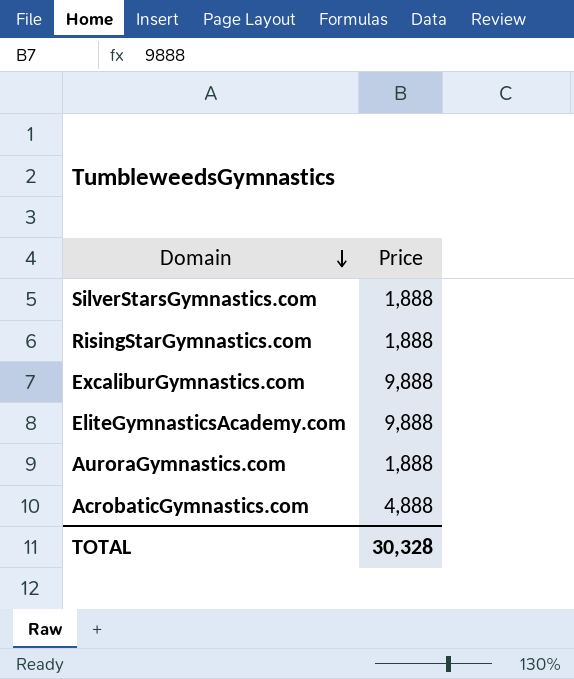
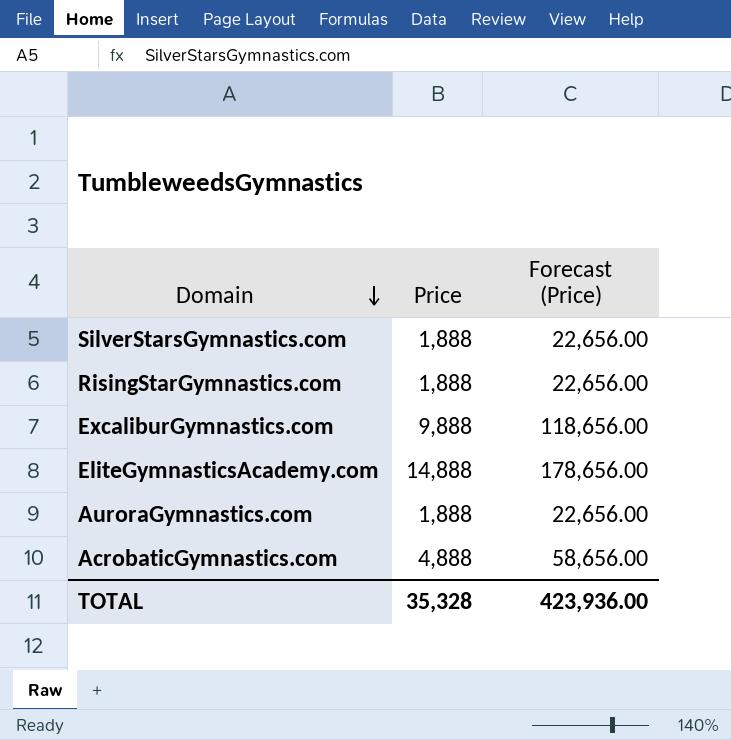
column Forecast (Price) | formula: none -> [Price] * 12
EliteGymnasticsAcademy.com | Price: 9,888 -> 14,888
TOTAL | Price: 30,328 -> 35,328

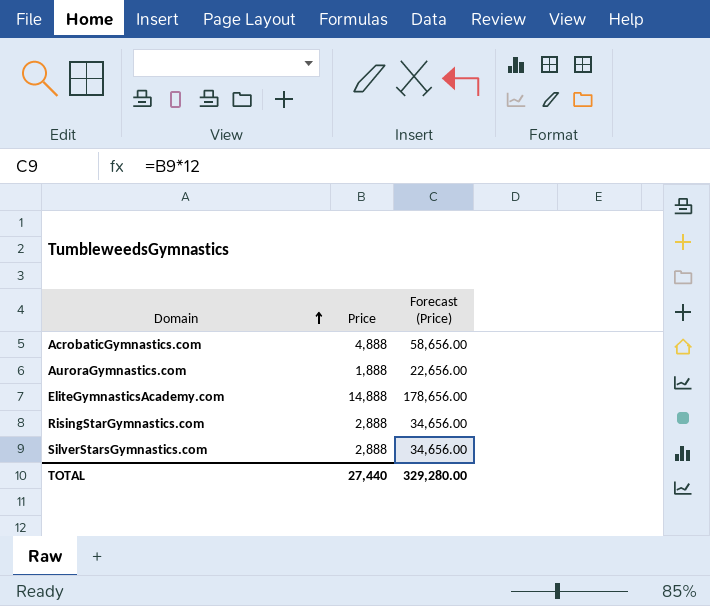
row order: Domain descending -> Domain ascending
row ExcaliburGymnastics.com: 9,888 | 118,656.00 -> none
RisingStarGymnastics.com | Price: 1,888 -> 2,888
RisingStarGymnastics.com | Forecast (Price): 22,656.00 -> 34,656.00
SilverStarsGymnastics.com | Price: 1,888 -> 2,888
SilverStarsGymnastics.com | Forecast (Price): 22,656.00 -> 34,656.00
TOTAL | Price: 35,328 -> 27,440
TOTAL | Forecast (Price): 423,936.00 -> 329,280.00

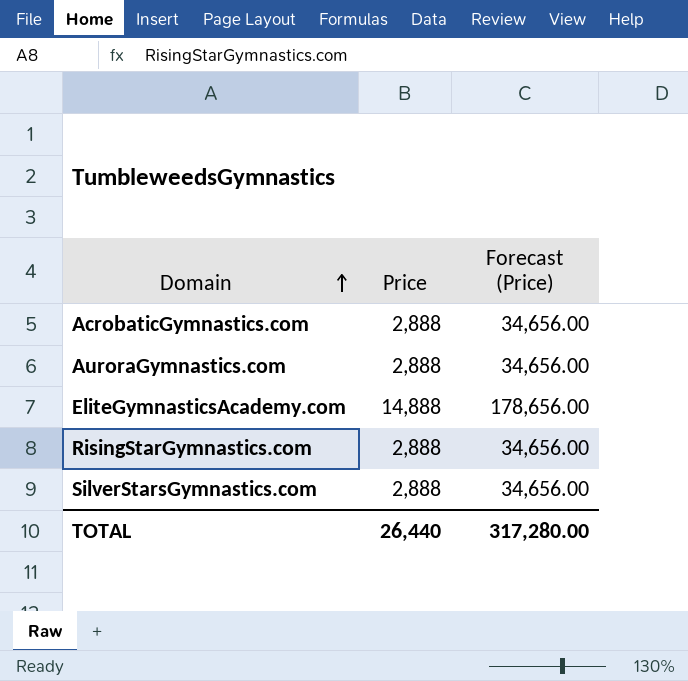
AcrobaticGymnastics.com | Price: 4,888 -> 2,888
AcrobaticGymnastics.com | Forecast (Price): 58,656.00 -> 34,656.00
AuroraGymnastics.com | Price: 1,888 -> 2,888
AuroraGymnastics.com | Forecast (Price): 22,656.00 -> 34,656.00
TOTAL | Price: 27,440 -> 26,440
TOTAL | Forecast (Price): 329,280.00 -> 317,280.00

